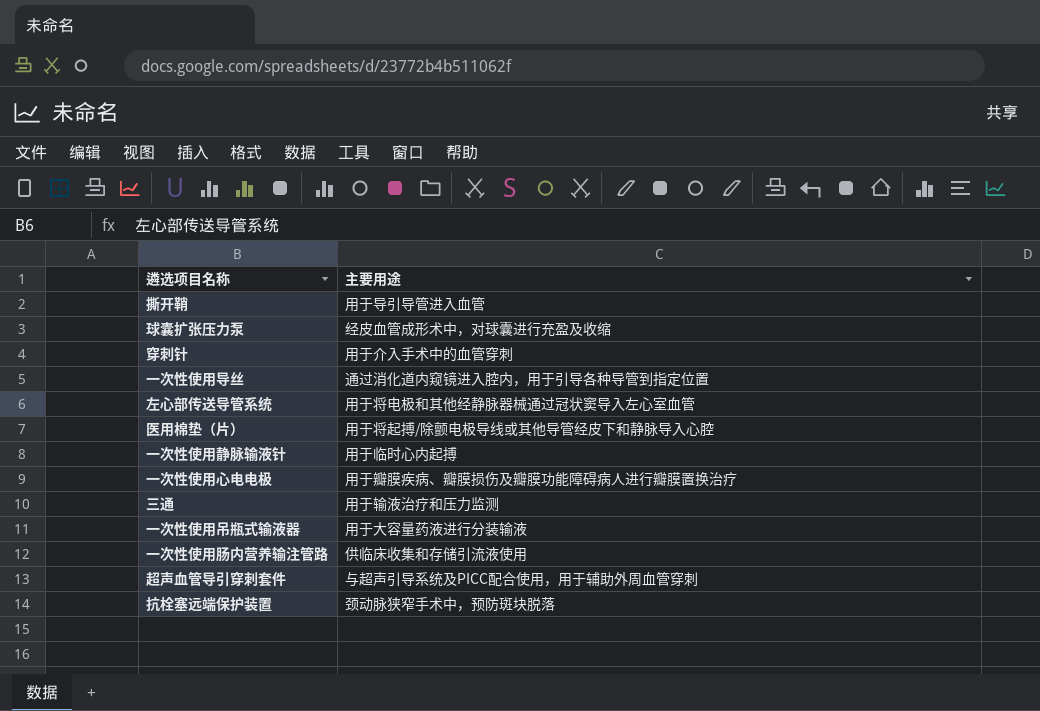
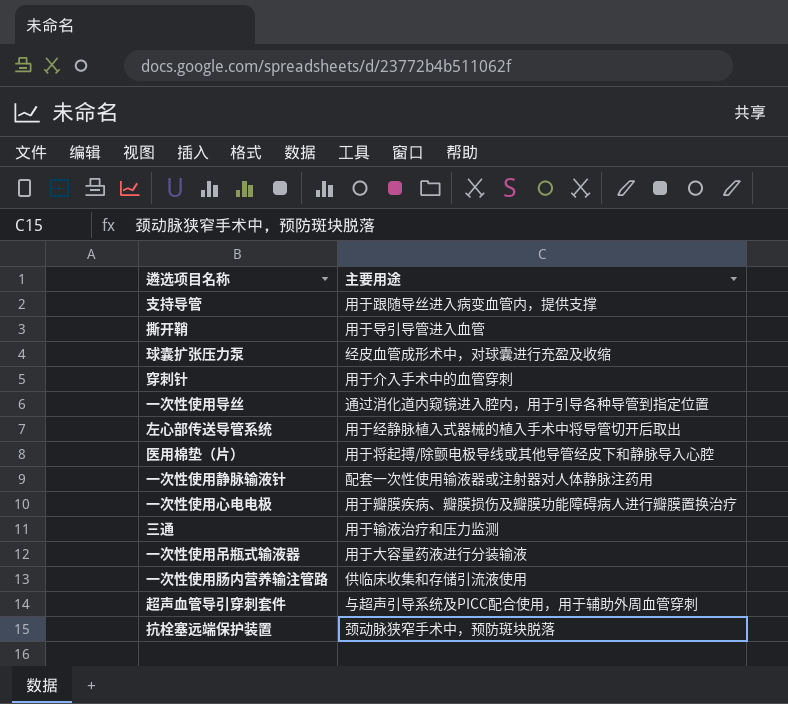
row 支持导管: none -> 用于跟随导丝进入病变血管内，提供支撑
左心部传送导管系统 | 主要用途: 用于将电极和其他经静脉器械通过冠状窦导入左心室血管 -> 用于经静脉植入式器械的植入手术中将导管切开后取出
一次性使用静脉输液针 | 主要用途: 用于临时心内起搏 -> 配套一次性使用输液器或注射器对人体静脉注药用

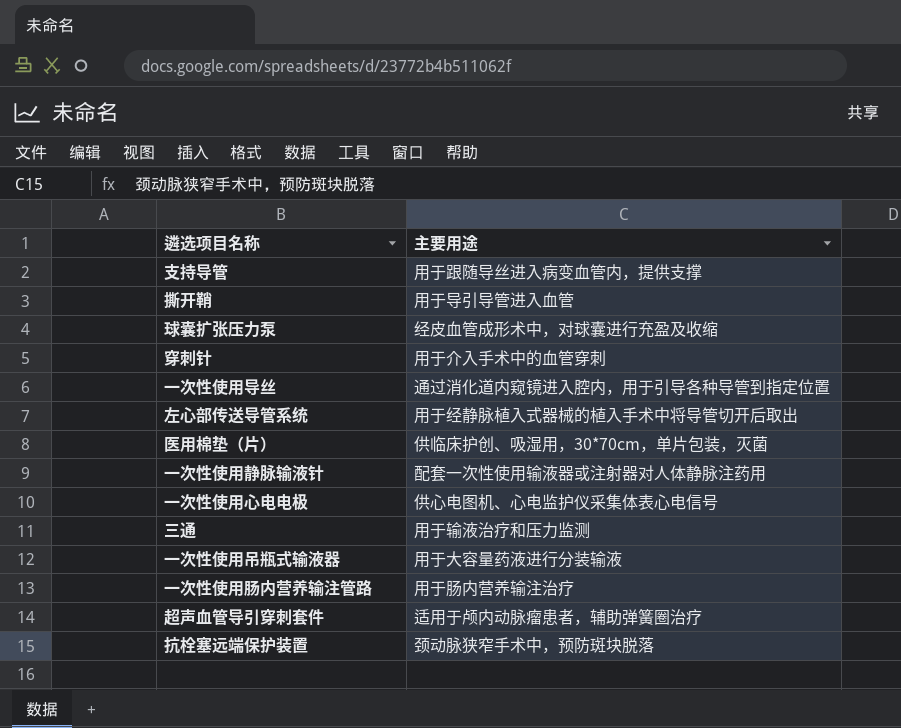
医用棉垫（片） | 主要用途: 用于将起搏/除颤电极导线或其他导管经皮下和静脉导入心腔 -> 供临床护创、吸湿用，30*70cm，单片包装，灭菌
一次性使用心电电极 | 主要用途: 用于瓣膜疾病、瓣膜损伤及瓣膜功能障碍病人进行瓣膜置换治疗 -> 供心电图机、心电监护仪采集体表心电信号
一次性使用肠内营养输注管路 | 主要用途: 供临床收集和存储引流液使用 -> 用于肠内营养输注治疗
超声血管导引穿刺套件 | 主要用途: 与超声引导系统及PICC配合使用，用于辅助外周血管穿刺 -> 适用于颅内动脉瘤患者，辅助弹簧圈治疗

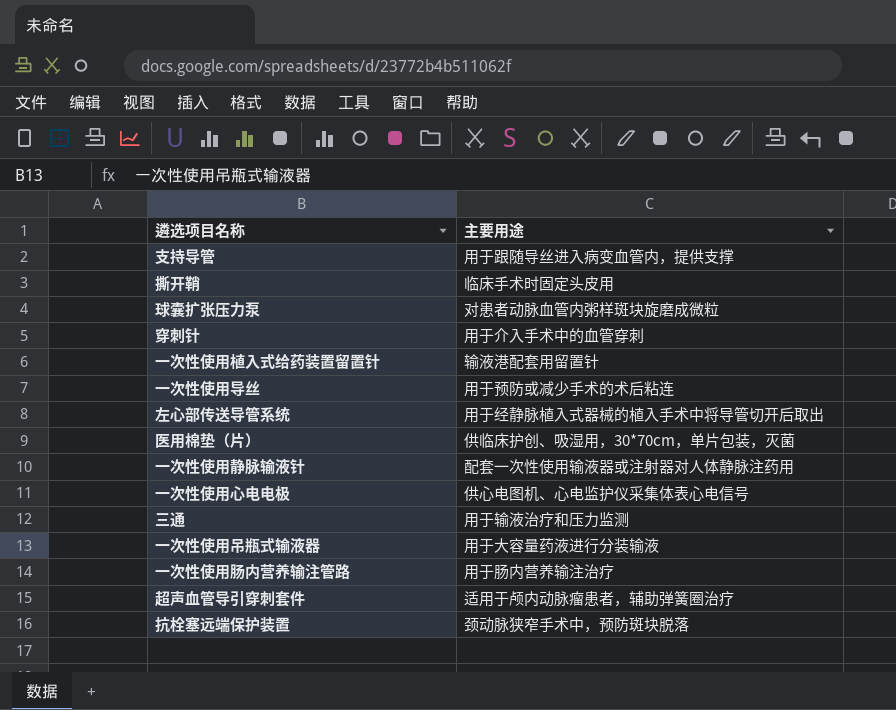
撕开鞘 | 主要用途: 用于导引导管进入血管 -> 临床手术时固定头皮用
球囊扩张压力泵 | 主要用途: 经皮血管成形术中，对球囊进行充盈及收缩 -> 对患者动脉血管内粥样斑块旋磨成微粒
row 一次性使用植入式给药装置留置针: none -> 输液港配套用留置针
一次性使用导丝 | 主要用途: 通过消化道内窥镜进入腔内，用于引导各种导管到指定位置 -> 用于预防或减少手术的术后粘连

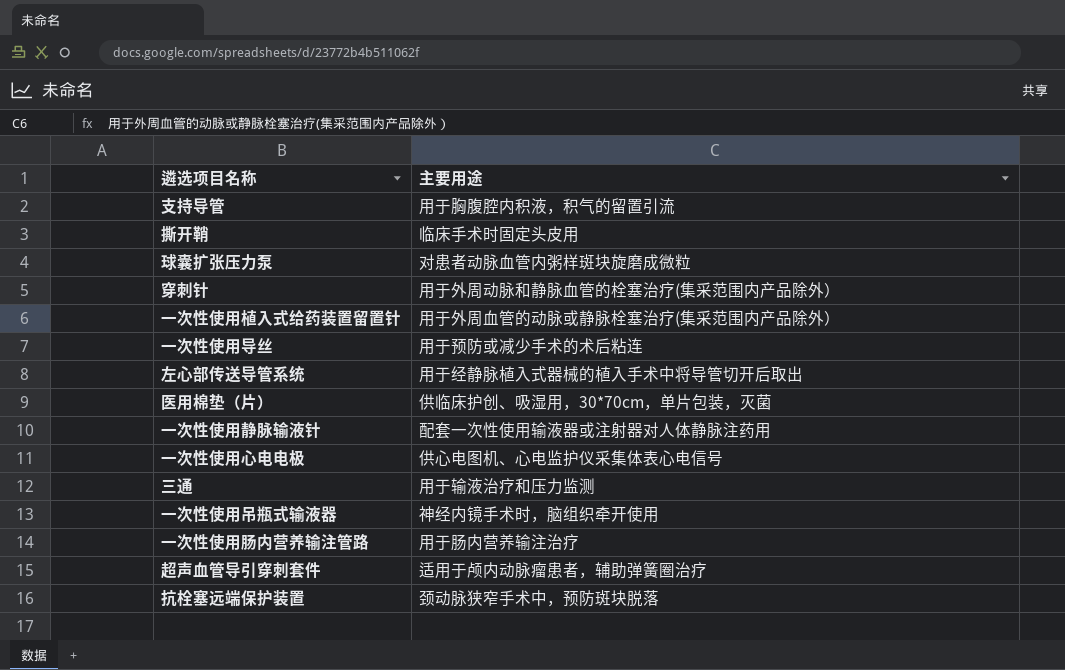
支持导管 | 主要用途: 用于跟随导丝进入病变血管内，提供支撑 -> 用于胸腹腔内积液，积气的留置引流
穿刺针 | 主要用途: 用于介入手术中的血管穿刺 -> 用于外周动脉和静脉血管的栓塞治疗(集采范围内产品除外）
一次性使用植入式给药装置留置针 | 主要用途: 输液港配套用留置针 -> 用于外周血管的动脉或静脉栓塞治疗(集采范围内产品除外）
一次性使用吊瓶式输液器 | 主要用途: 用于大容量药液进行分装输液 -> 神经内镜手术时，脑组织牵开使用

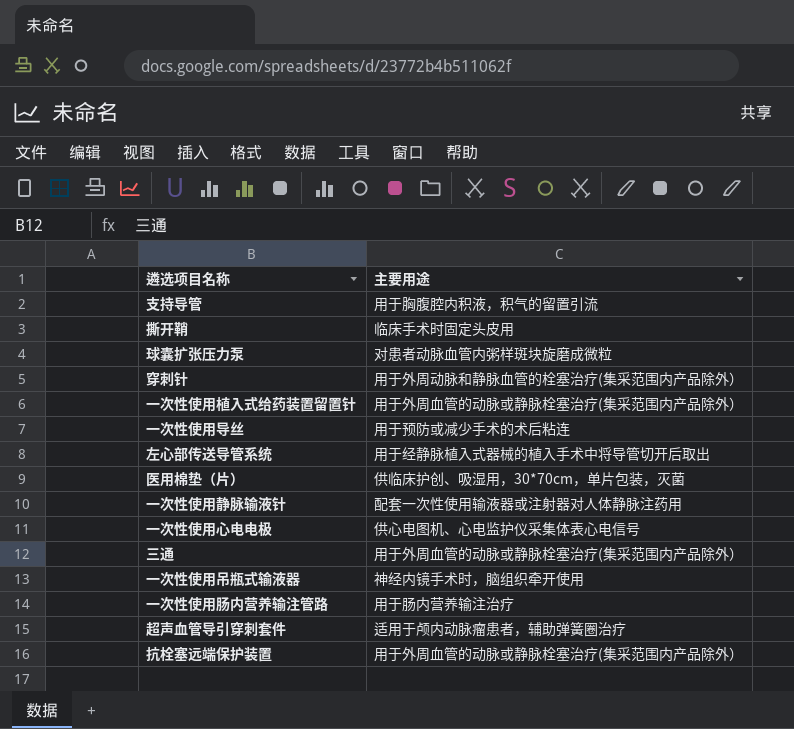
三通 | 主要用途: 用于输液治疗和压力监测 -> 用于外周血管的动脉或静脉栓塞治疗(集采范围内产品除外）
抗栓塞远端保护装置 | 主要用途: 颈动脉狭窄手术中，预防斑块脱落 -> 用于外周血管的动脉或静脉栓塞治疗(集采范围内产品除外）

